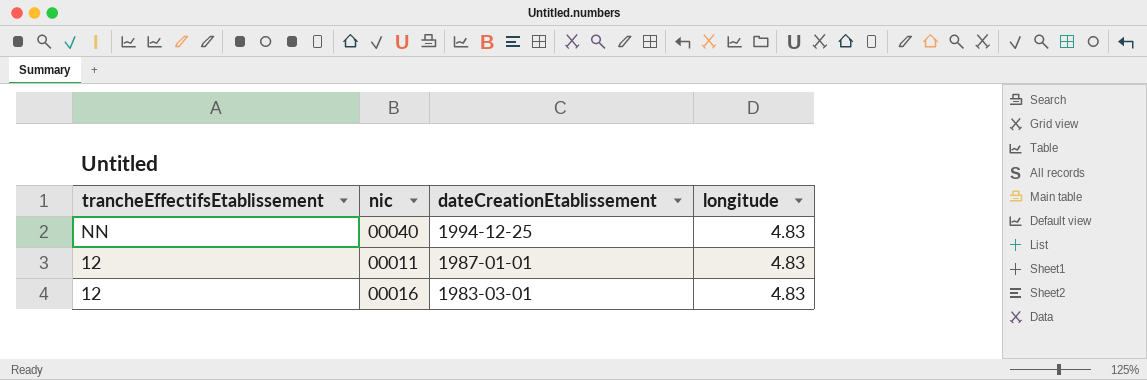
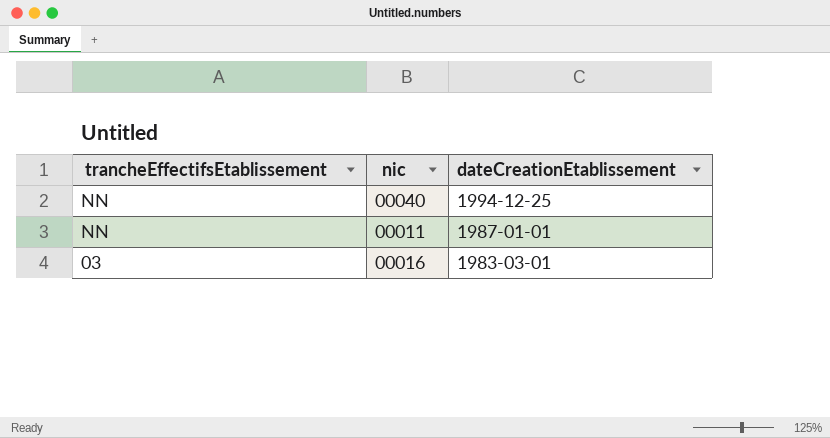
column longitude | position: 4 -> none
00011 | trancheEffectifsEtablissement: 12 -> NN
00016 | trancheEffectifsEtablissement: 12 -> 03

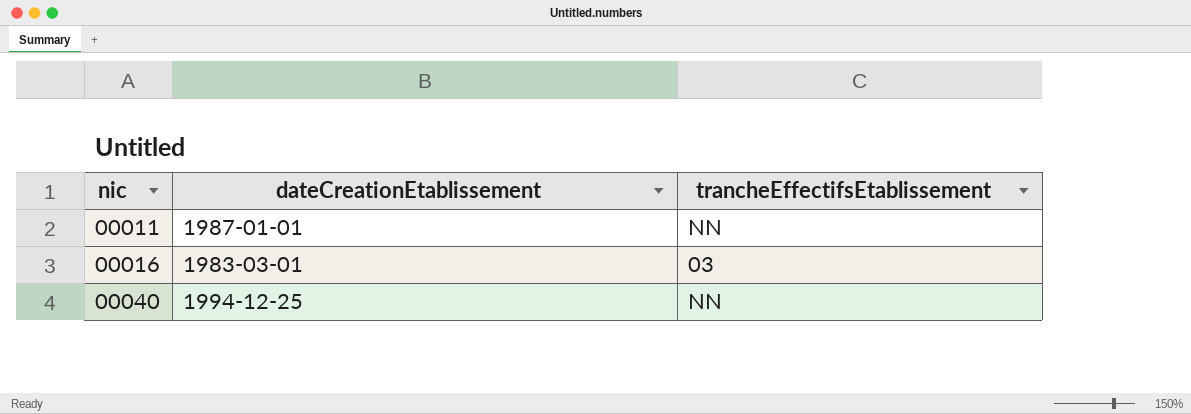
row order: trancheEffectifsEtablissement descending -> nic ascending
column trancheEffectifsEtablissement | position: 1 -> 3

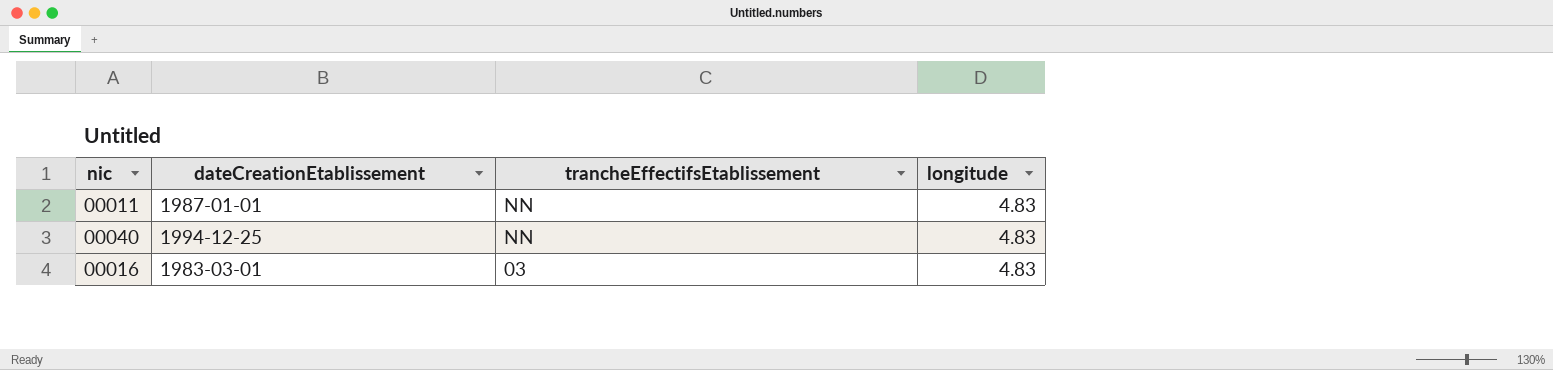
row order: nic ascending -> trancheEffectifsEtablissement descending
column longitude | position: none -> 4

